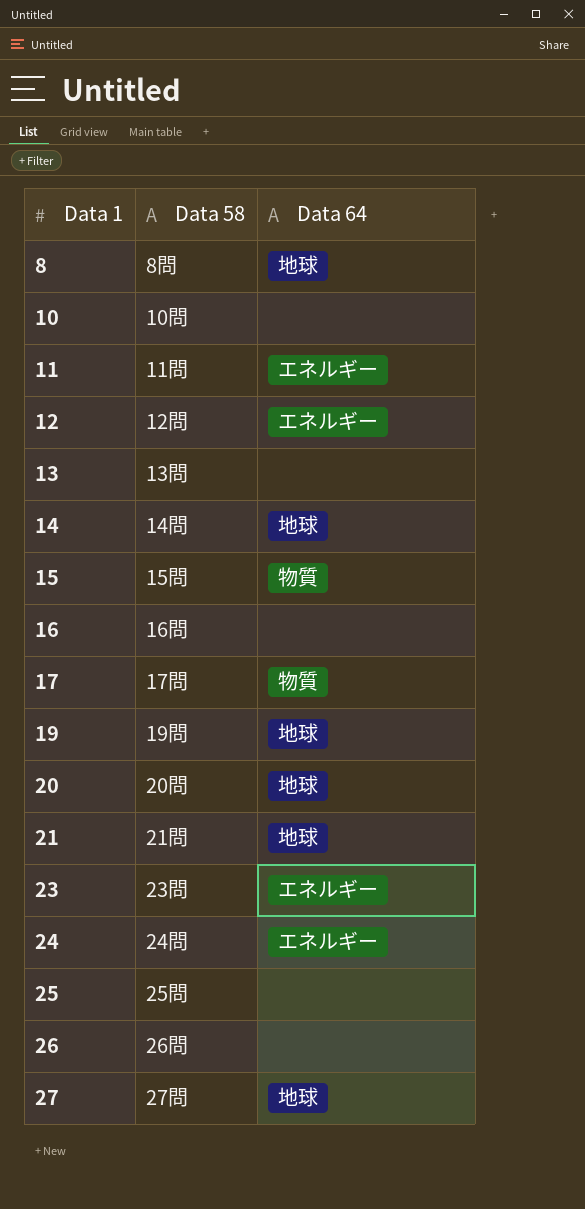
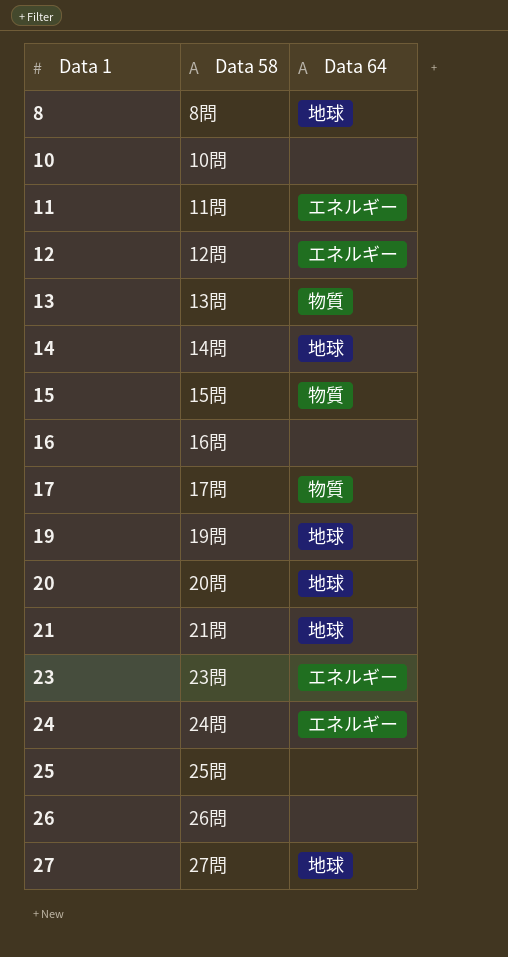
13 | Data 64: none -> 物質

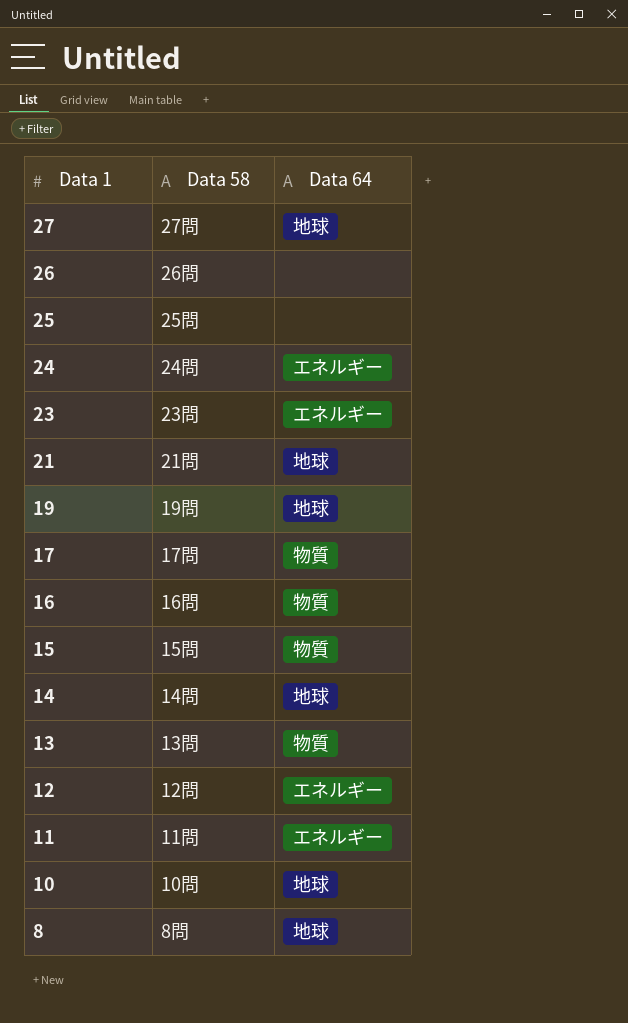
row order: Data 1 ascending -> Data 1 descending
row 20: 20問 | 地球 -> none
16 | Data 64: none -> 物質
10 | Data 64: none -> 地球

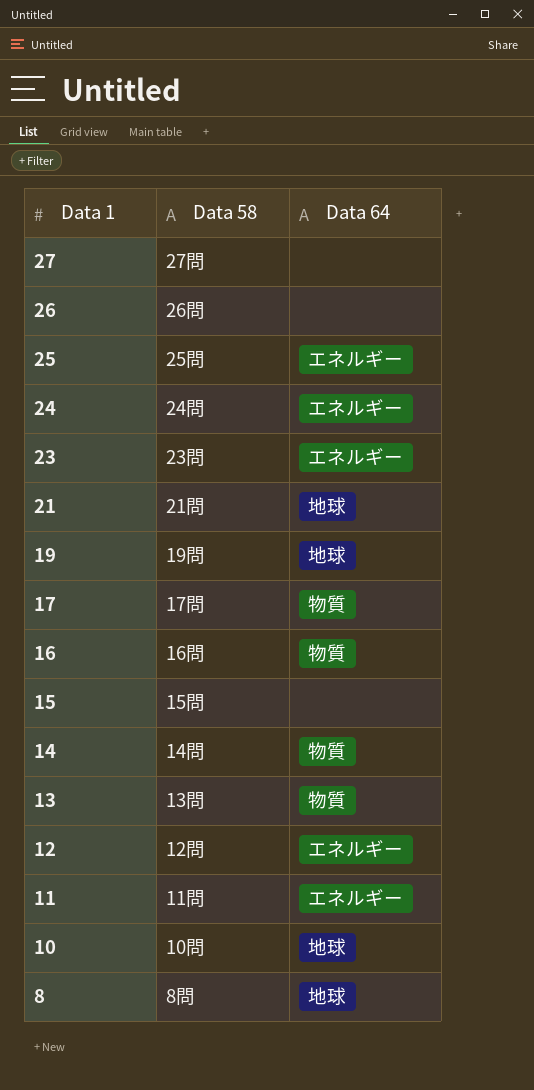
27 | Data 64: 地球 -> none
25 | Data 64: none -> エネルギー
15 | Data 64: 物質 -> none
14 | Data 64: 地球 -> 物質

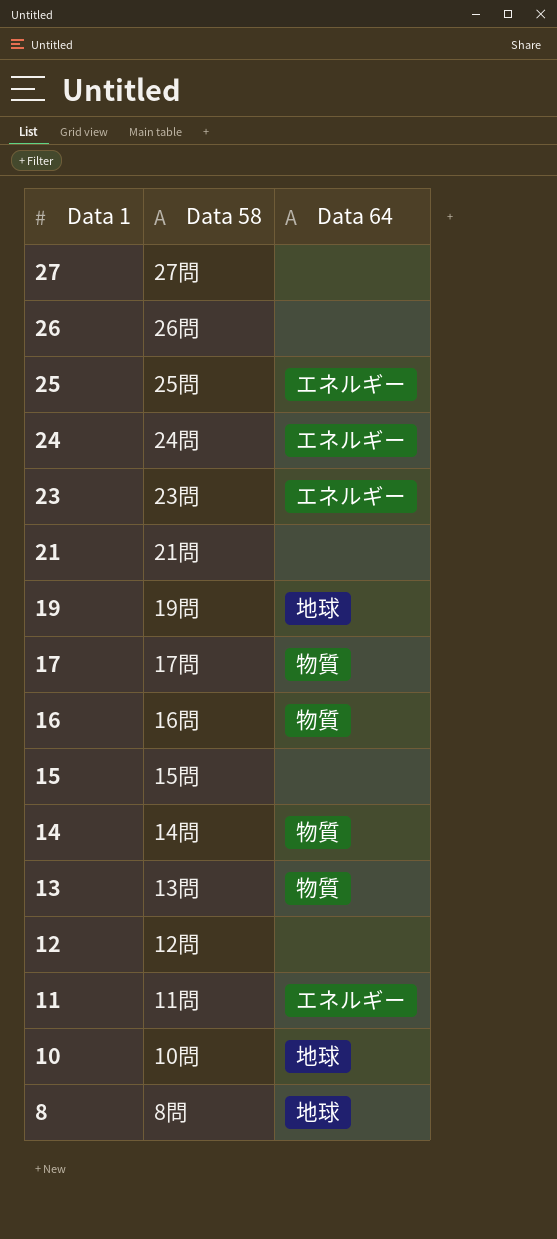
21 | Data 64: 地球 -> none
12 | Data 64: エネルギー -> none

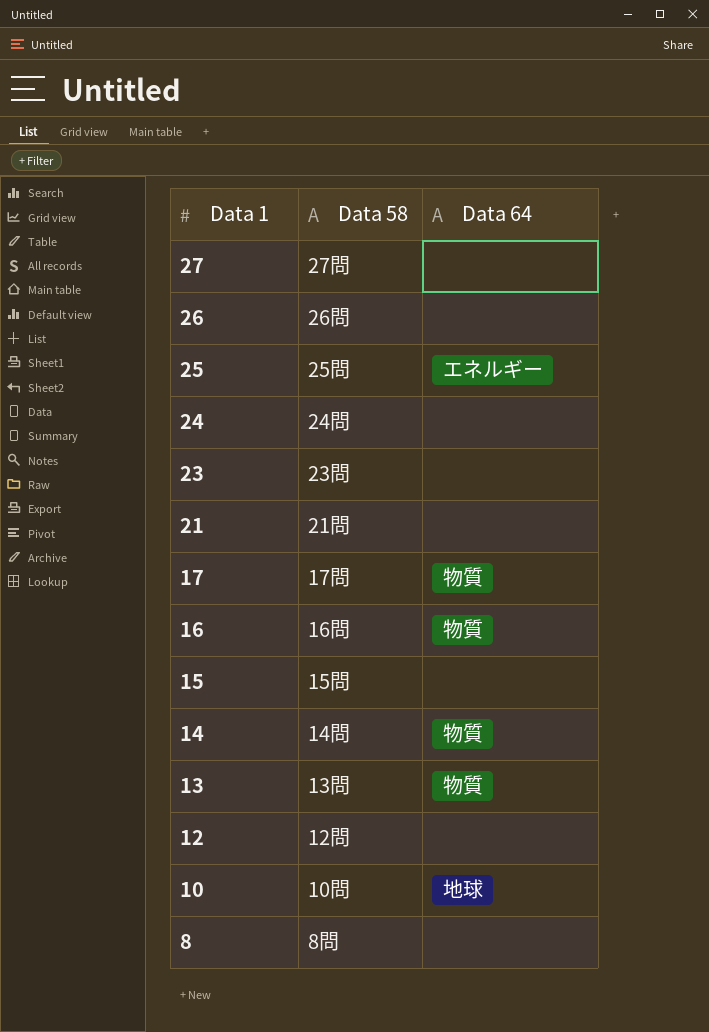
row 19: 19問 | 地球 -> none
row 11: 11問 | エネルギー -> none
24 | Data 64: エネルギー -> none
23 | Data 64: エネルギー -> none
8 | Data 64: 地球 -> none

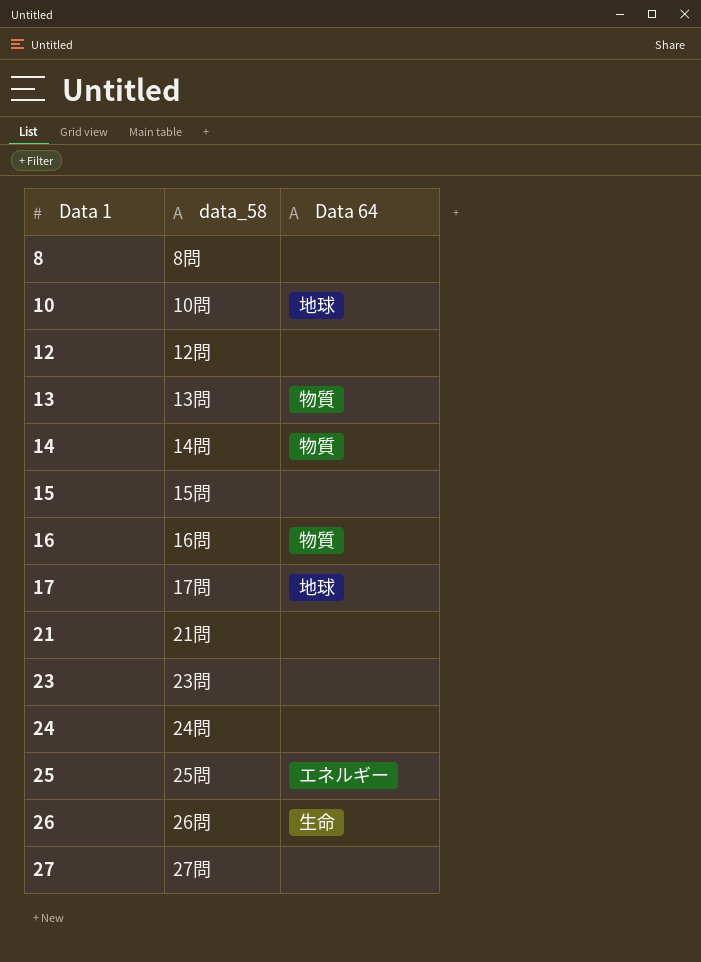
row order: Data 1 descending -> Data 1 ascending
column name: Data 58 -> data_58
17 | Data 64: 物質 -> 地球
26 | Data 64: none -> 生命

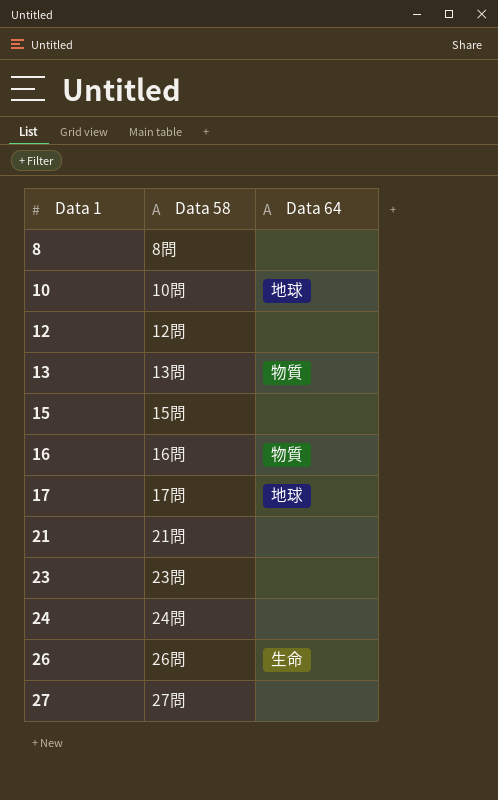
column name: data_58 -> Data 58
row 14: 14問 | 物質 -> none
row 25: 25問 | エネルギー -> none

